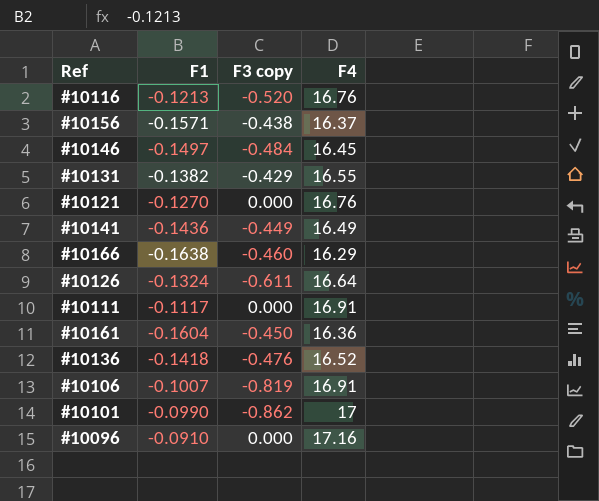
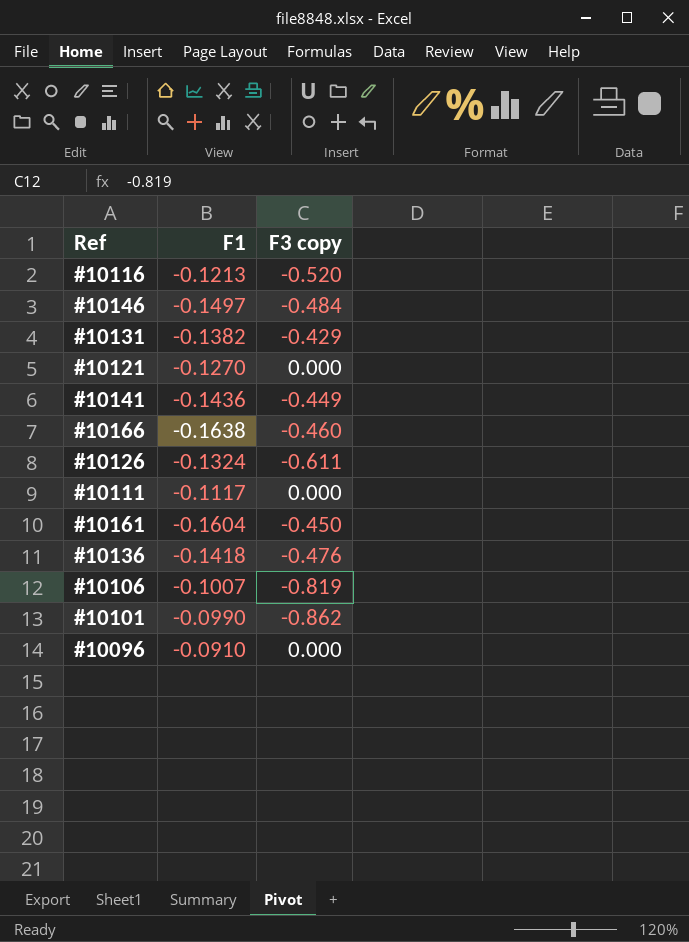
column F4 | position: 4 -> none
row #10156: -0.1571 | -0.438 | 16.37 -> none

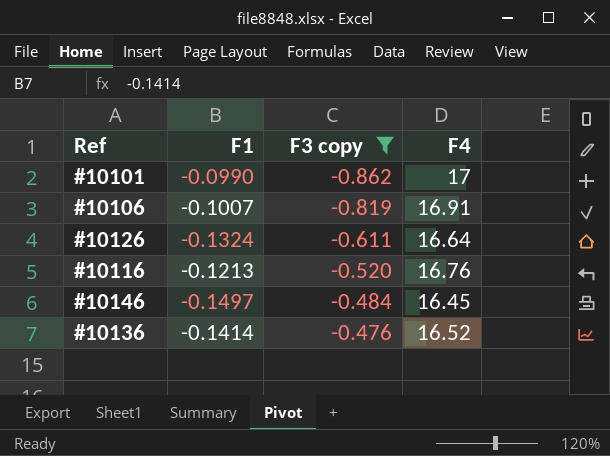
filter: none -> F3 copy <= -0.476
row order: none -> F3 copy ascending
column F4 | position: none -> 4
#10136 | F1: -0.1418 -> -0.1414

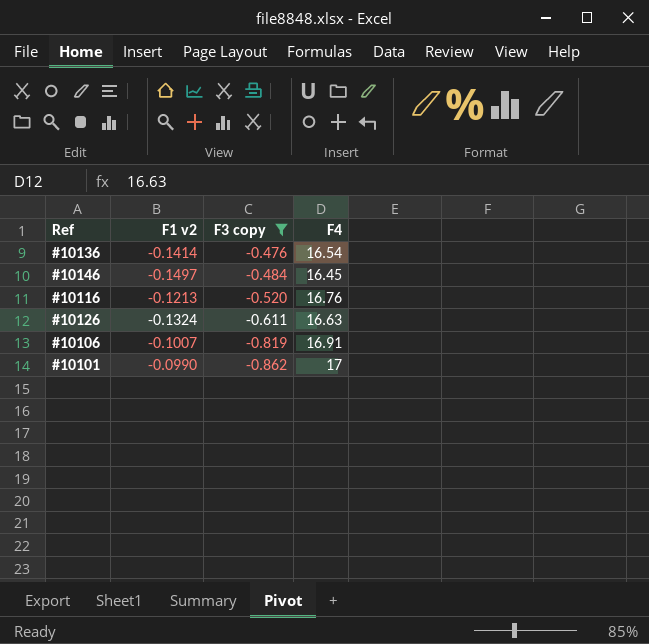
row order: F3 copy ascending -> F3 copy descending
column name: F1 -> F1 v2
#10136 | F4: 16.52 -> 16.54
#10126 | F4: 16.64 -> 16.63

